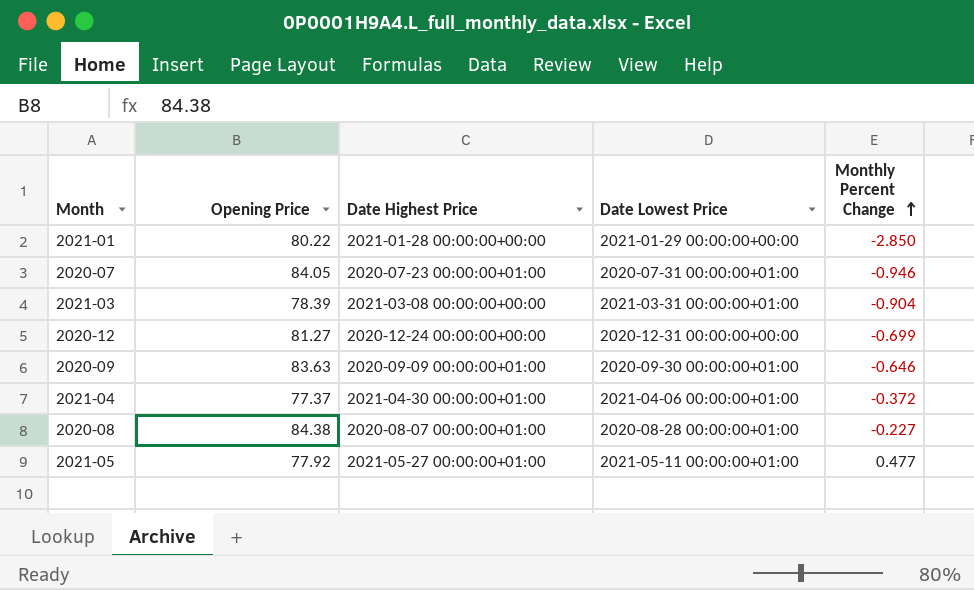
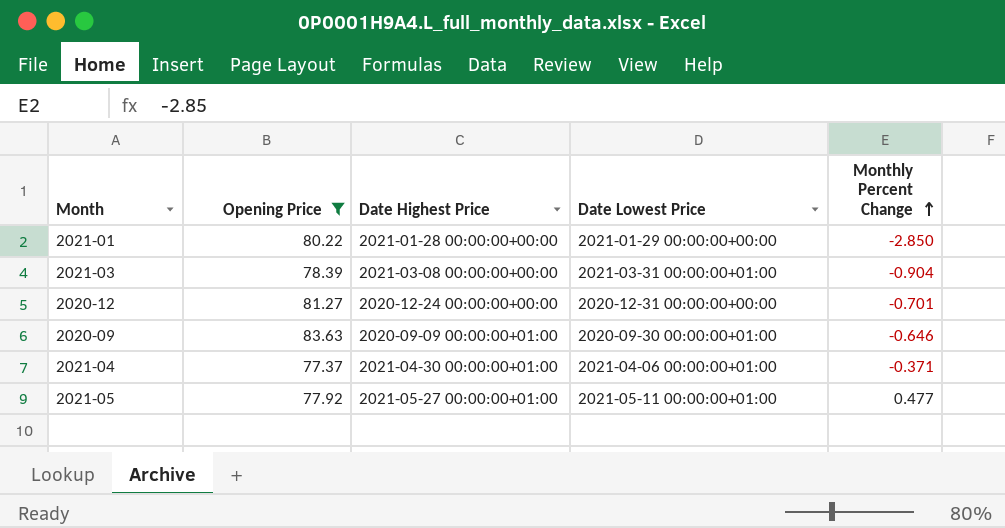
filter: none -> Opening Price <= 83.63
2020-12 | Monthly Percent Change: -0.699 -> -0.701
2021-04 | Monthly Percent Change: -0.372 -> -0.371

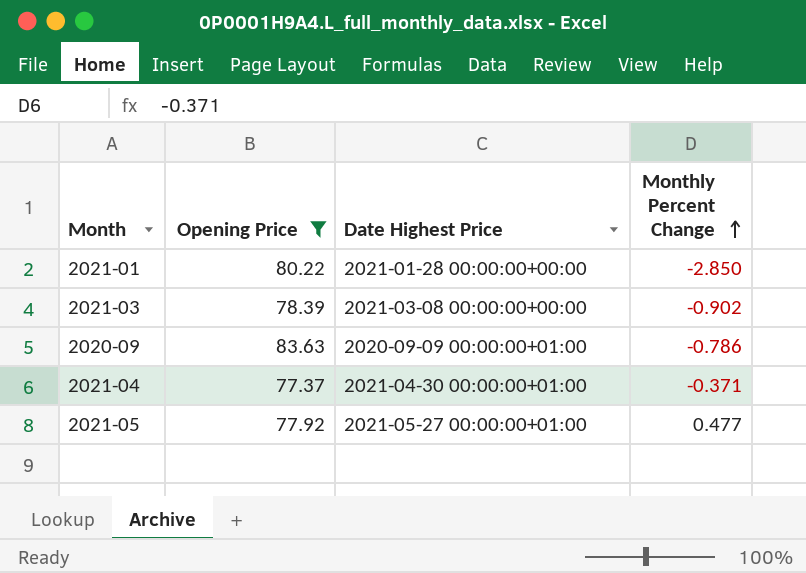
column Date Lowest Price | position: 4 -> none
row 2020-12: 81.27 | 2020-12-24 00:00:00+00:00 | 2020-12-31 00:00:00+00:00 | -0.701 -> none
2021-03 | Monthly Percent Change: -0.904 -> -0.902
2020-09 | Monthly Percent Change: -0.646 -> -0.786

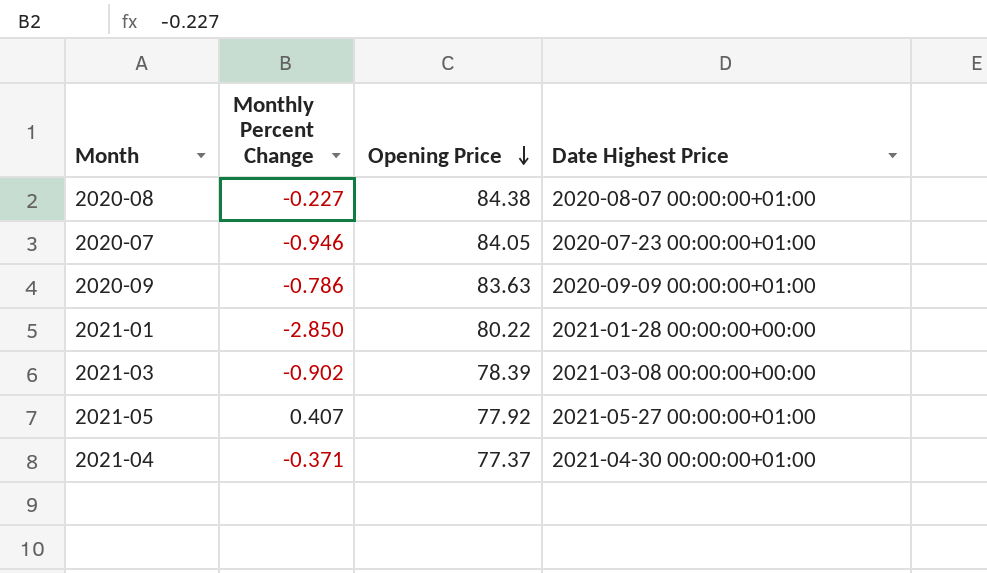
filter: Opening Price <= 83.63 -> none
row order: Monthly Percent Change ascending -> Opening Price descending
column Monthly Percent Change | position: 4 -> 2
2021-05 | Monthly Percent Change: 0.477 -> 0.407

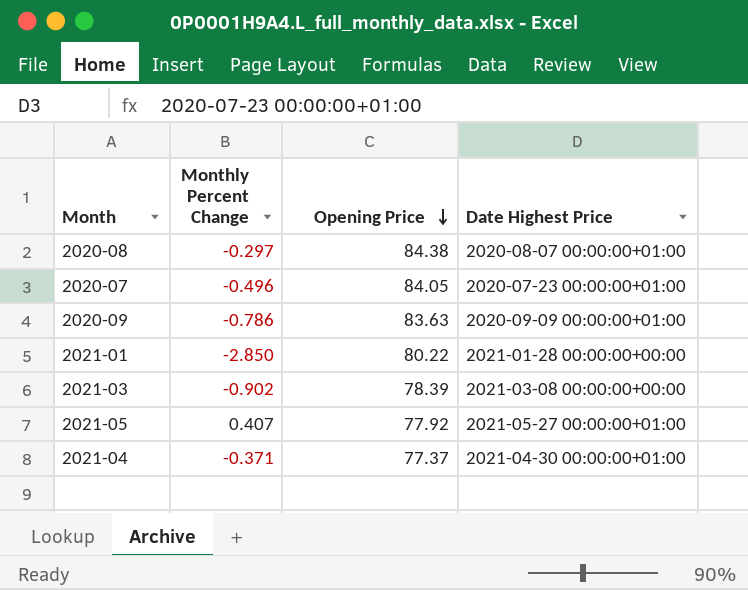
2020-08 | Monthly Percent Change: -0.227 -> -0.297
2020-07 | Monthly Percent Change: -0.946 -> -0.496

